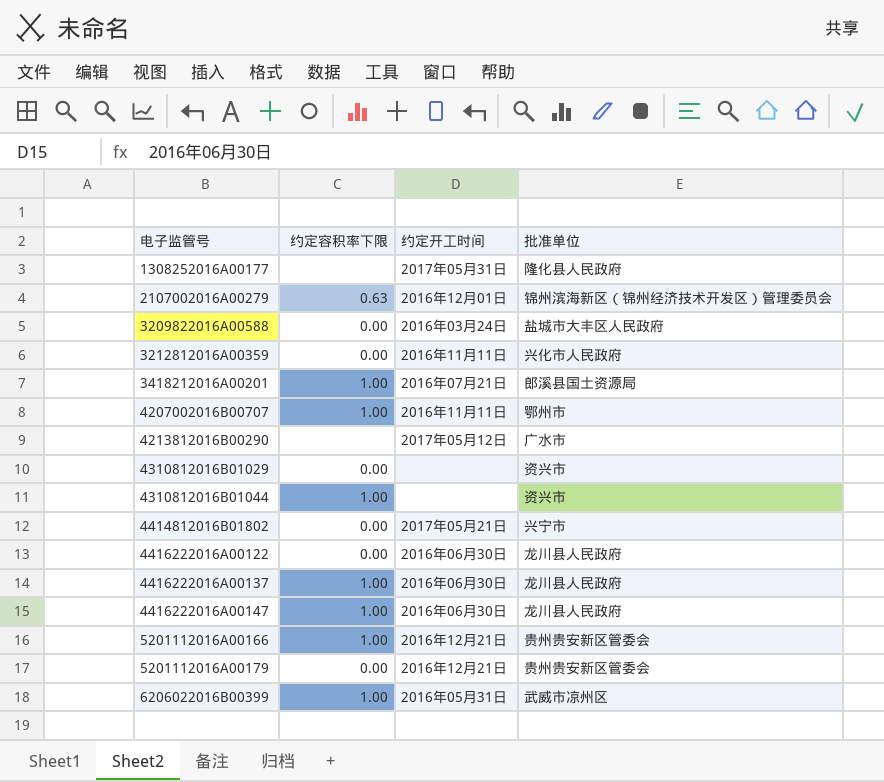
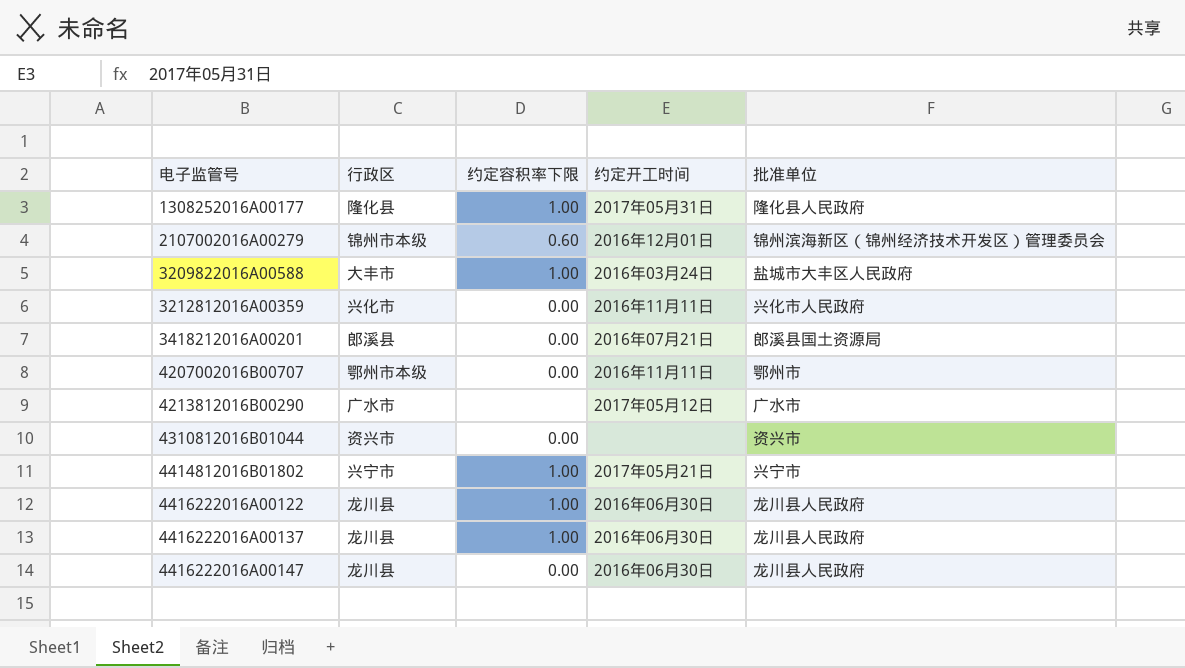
column 行政区 | position: none -> 2
row 4310812016B01029: 0.00 | none | 资兴市 -> none
row 5201112016A00166: 1.00 | 2016年12月21日 | 贵州贵安新区管委会 -> none
row 5201112016A00179: 0.00 | 2016年12月21日 | 贵州贵安新区管委会 -> none
row 6206022016B00399: 1.00 | 2016年05月31日 | 武威市凉州区 -> none
1308252016A00177 | 约定容积率下限: none -> 1.00
2107002016A00279 | 约定容积率下限: 0.63 -> 0.60
3209822016A00588 | 约定容积率下限: 0.00 -> 1.00
3418212016A00201 | 约定容积率下限: 1.00 -> 0.00
4207002016B00707 | 约定容积率下限: 1.00 -> 0.00
4310812016B01044 | 约定容积率下限: 1.00 -> 0.00
4414812016B01802 | 约定容积率下限: 0.00 -> 1.00
4416222016A00122 | 约定容积率下限: 0.00 -> 1.00
4416222016A00147 | 约定容积率下限: 1.00 -> 0.00

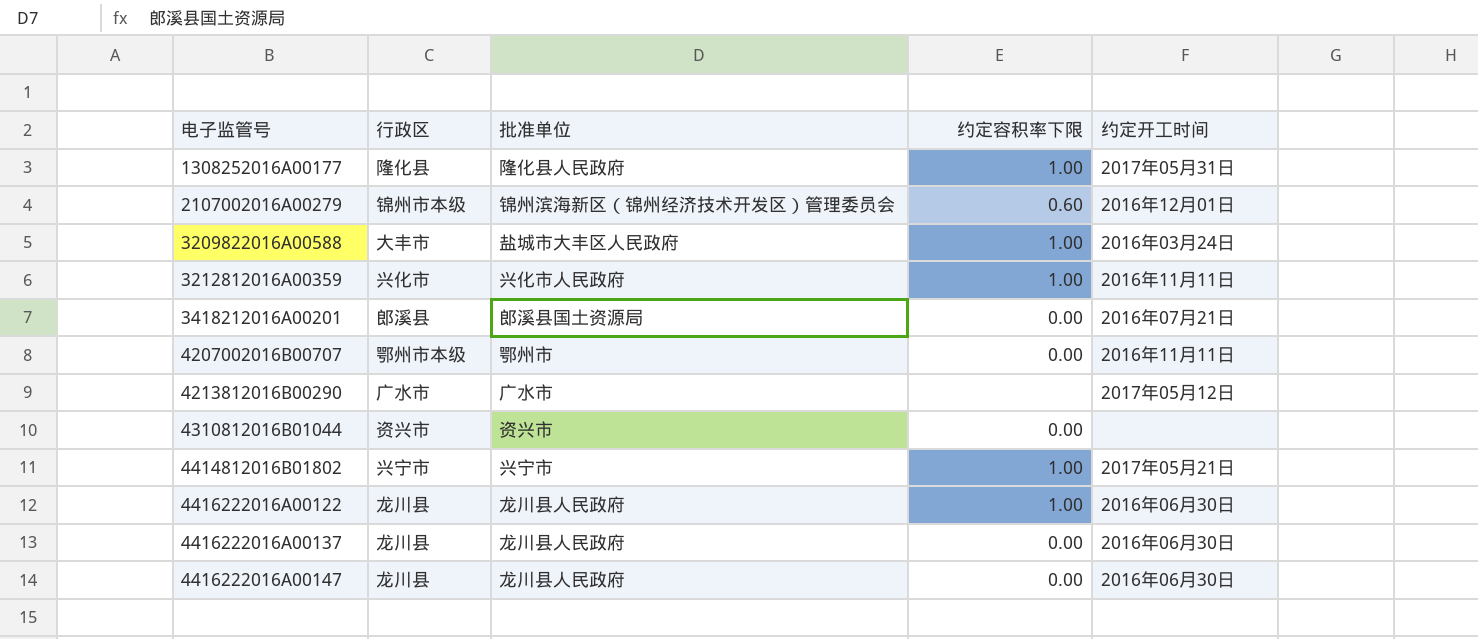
column 批准单位 | position: 5 -> 3
3212812016A00359 | 约定容积率下限: 0.00 -> 1.00
4416222016A00137 | 约定容积率下限: 1.00 -> 0.00

